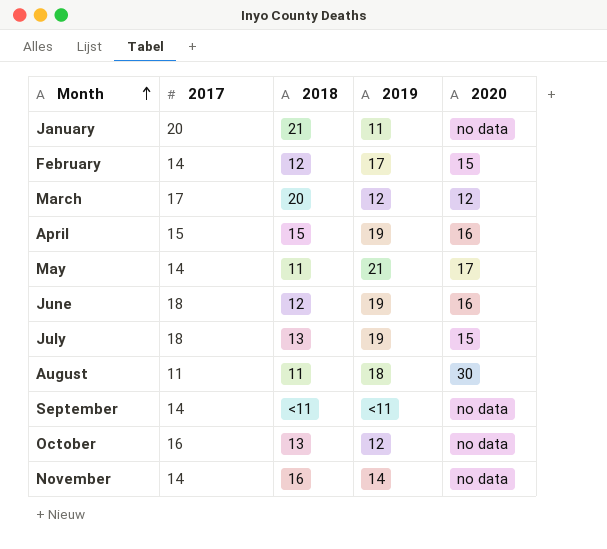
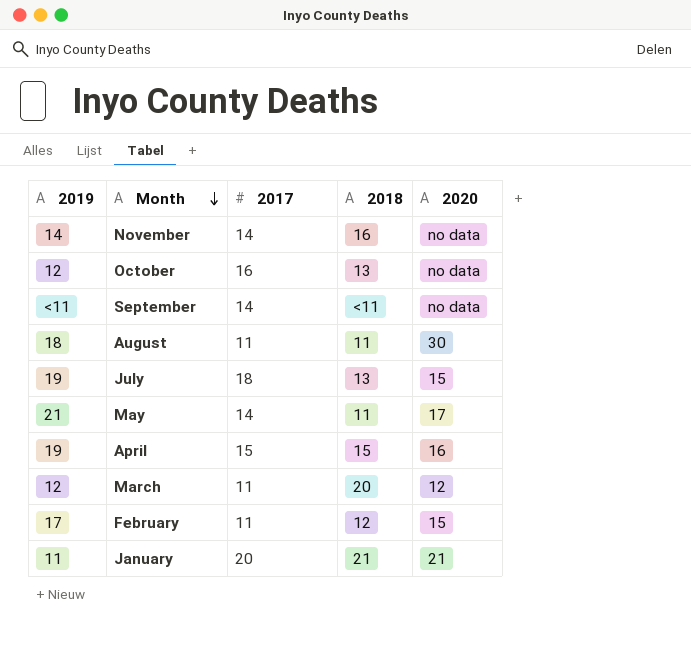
row order: Month ascending -> Month descending
column 2019 | position: 4 -> 1
row June: 18 | 12 | 19 | 16 -> none
March | 2017: 17 -> 11
February | 2017: 14 -> 11
January | 2020: no data -> 21

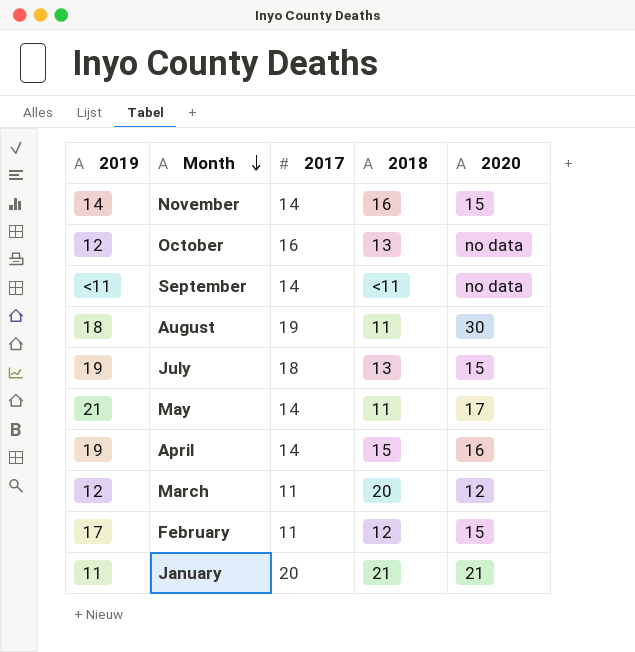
November | 2020: no data -> 15
August | 2017: 11 -> 19
April | 2017: 15 -> 14

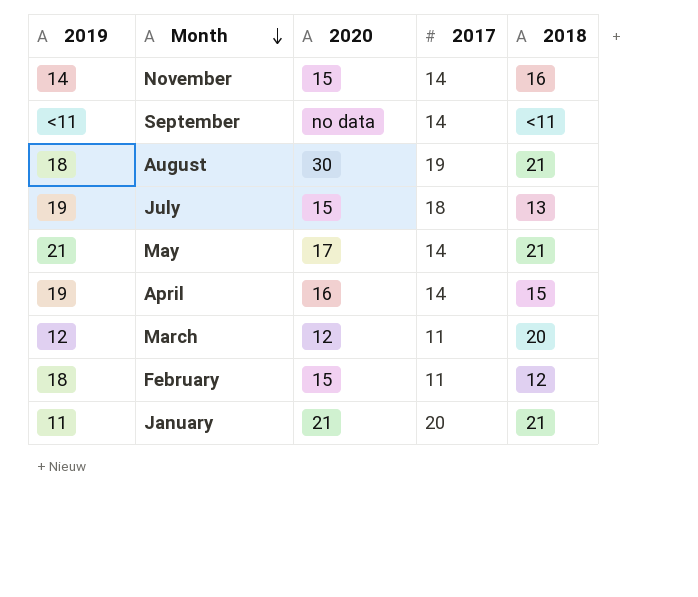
column 2020 | position: 5 -> 3
row October: 12 | 16 | 13 | no data -> none
August | 2018: 11 -> 21
May | 2018: 11 -> 21
February | 2019: 17 -> 18

